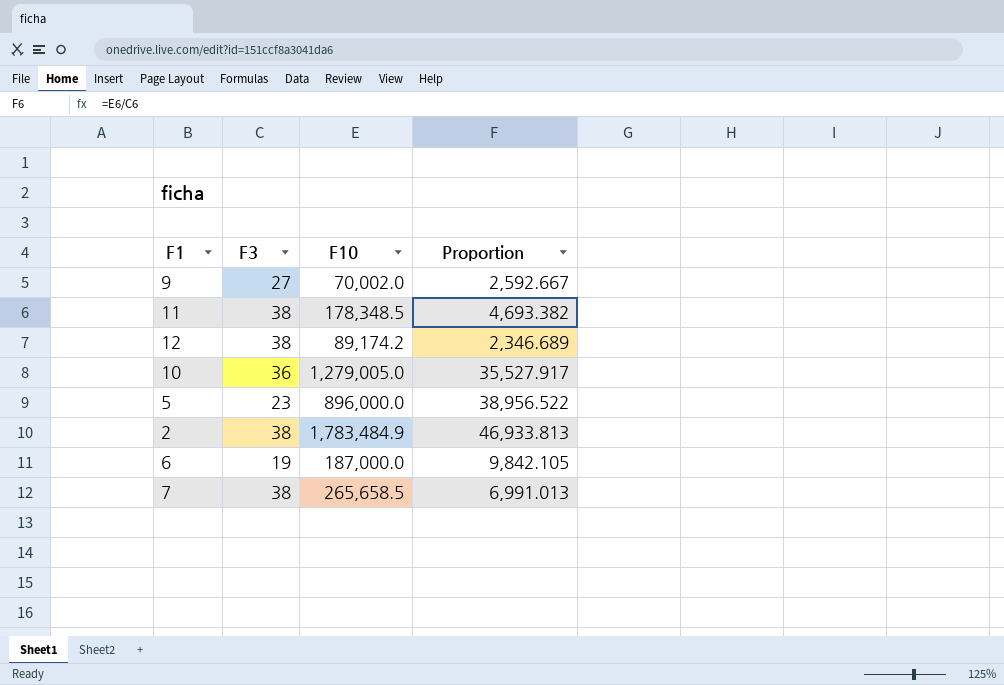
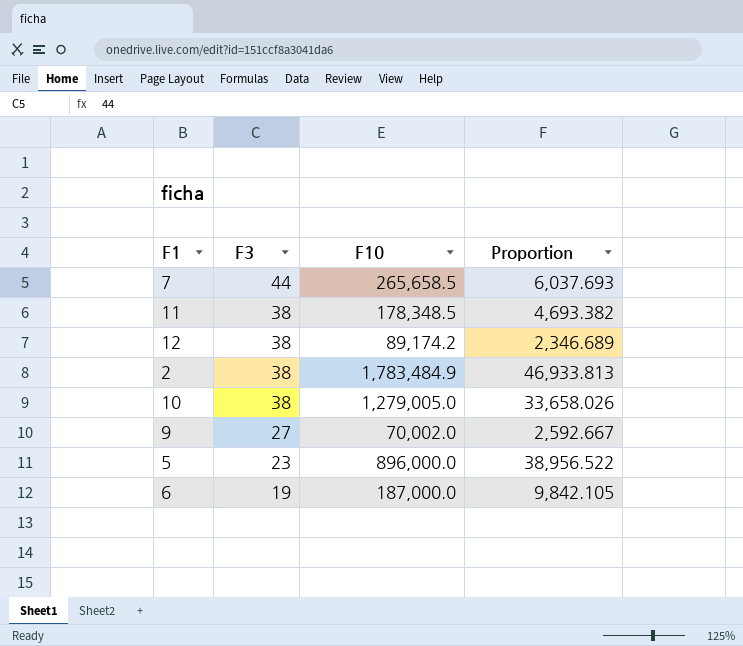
row order: none -> F3 descending
7 | F3: 38 -> 44
7 | Proportion: 6,991.013 -> 6,037.693
10 | F3: 36 -> 38
10 | Proportion: 35,527.917 -> 33,658.026

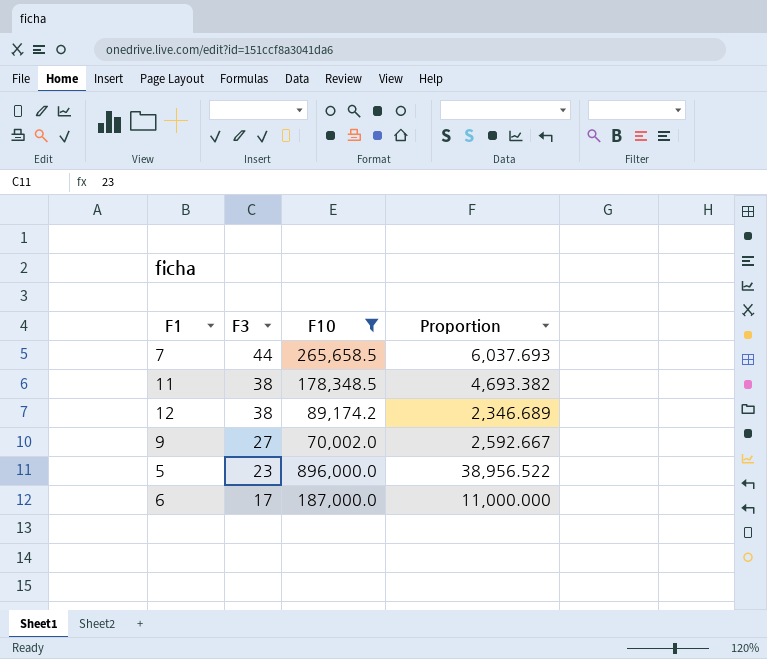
filter: none -> F10 <= 896,000.0
6 | F3: 19 -> 17
6 | Proportion: 9,842.105 -> 11,000.000

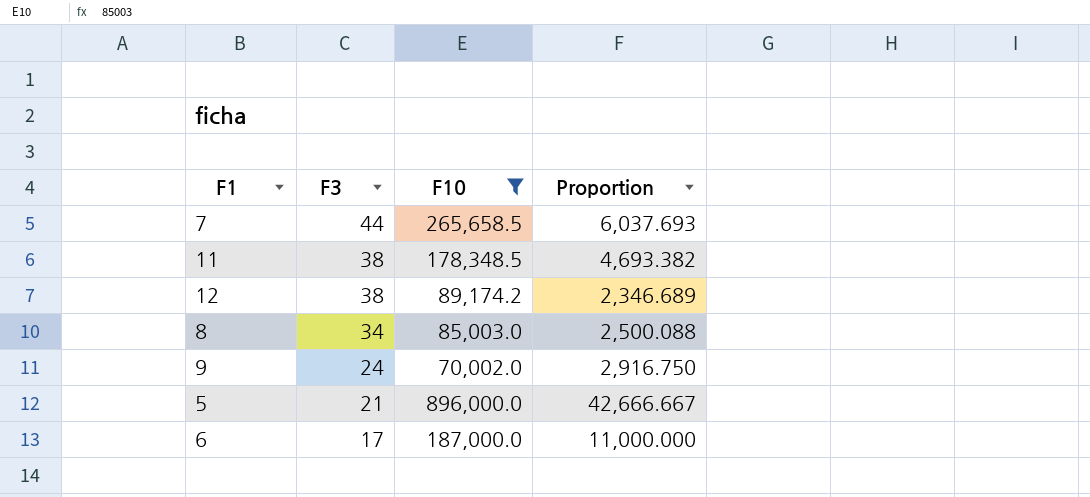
row 8: none -> 34 | 85,003.0 | 2,500.088
9 | F3: 27 -> 24
9 | Proportion: 2,592.667 -> 2,916.750
5 | F3: 23 -> 21
5 | Proportion: 38,956.522 -> 42,666.667

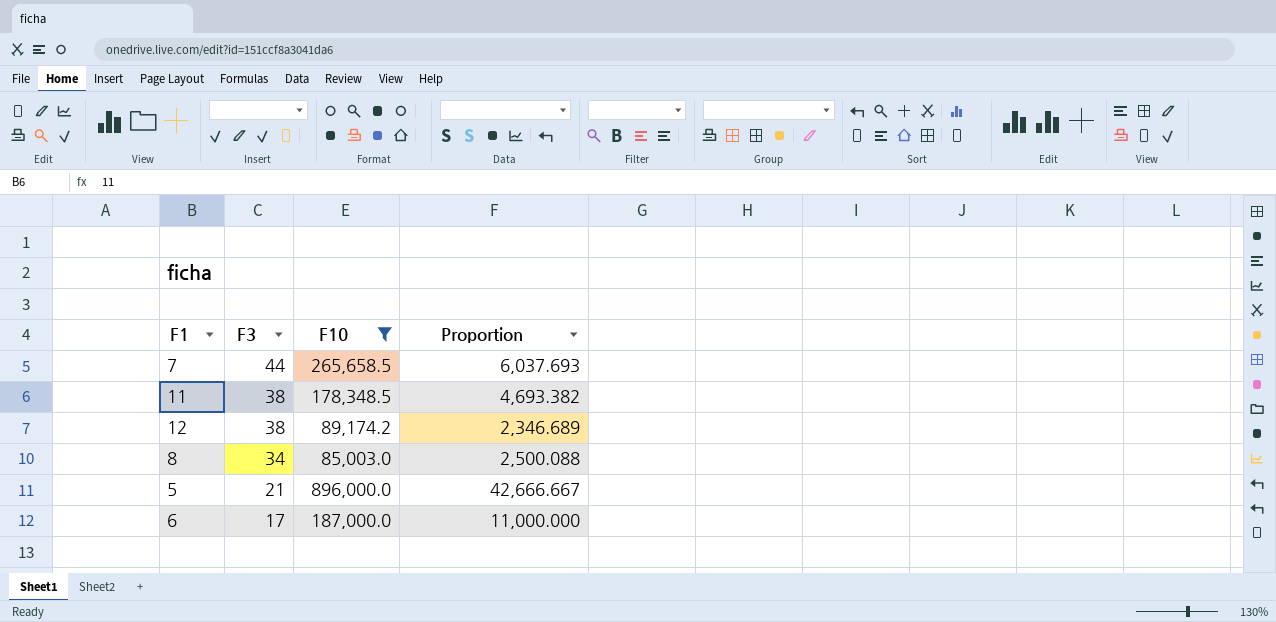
row 9: 24 | 70,002.0 | 2,916.750 -> none

